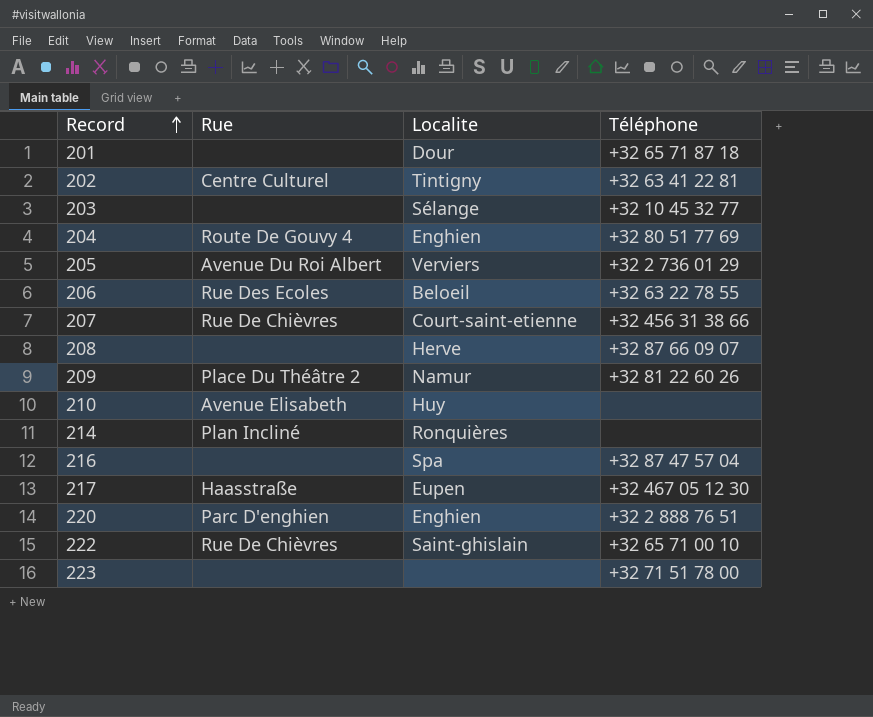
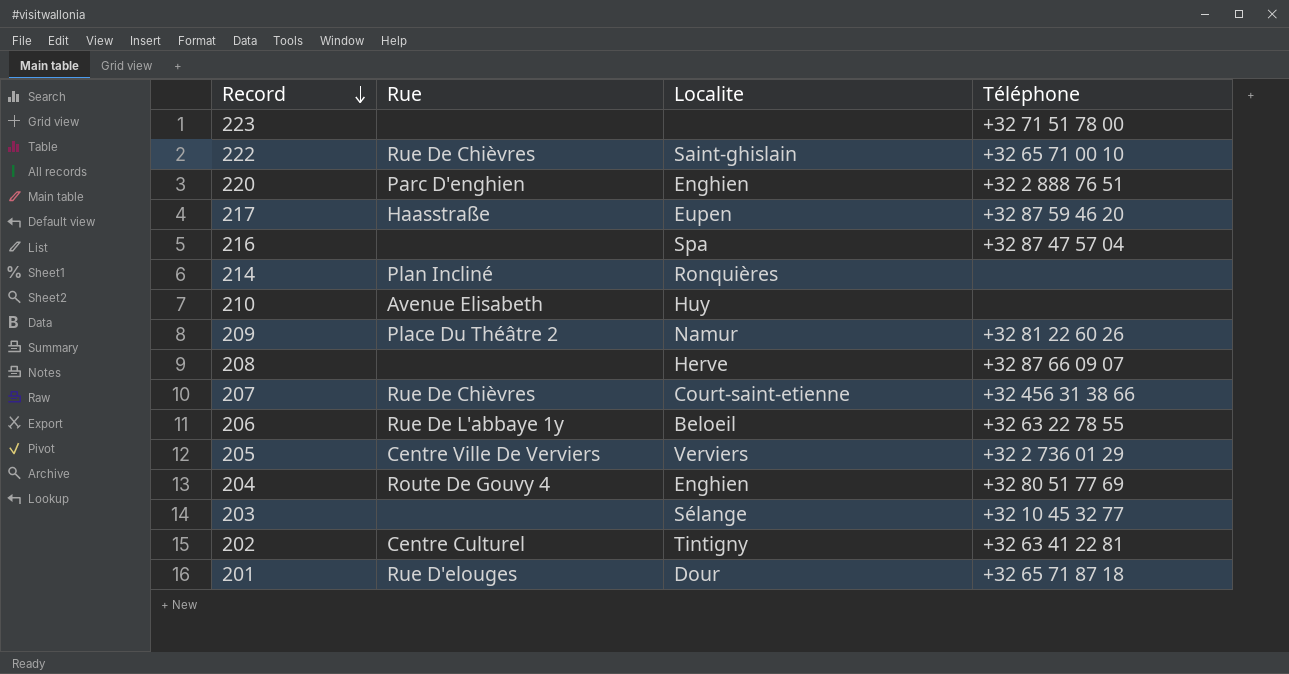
row order: Record ascending -> Record descending
217 | Téléphone: +32 467 05 12 30 -> +32 87 59 46 20
206 | Rue: Rue Des Ecoles -> Rue De L'abbaye 1y
205 | Rue: Avenue Du Roi Albert -> Centre Ville De Verviers
201 | Rue: none -> Rue D'elouges

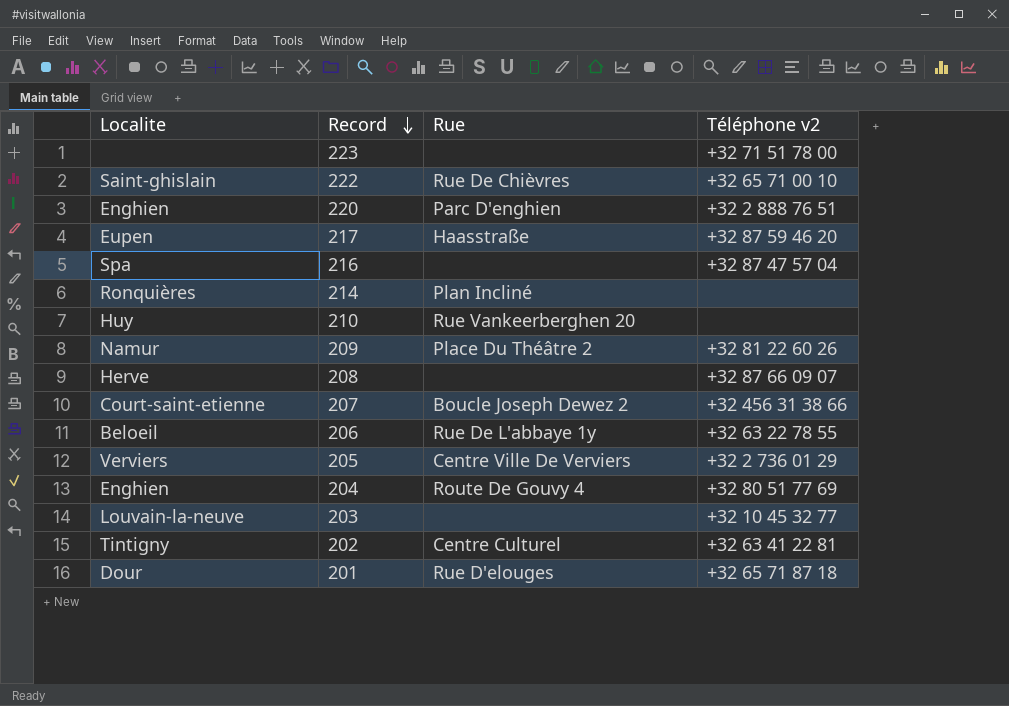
column Localite | position: 3 -> 1
column name: Téléphone -> Téléphone v2
210 | Rue: Avenue Elisabeth -> Rue Vankeerberghen 20
207 | Rue: Rue De Chièvres -> Boucle Joseph Dewez 2
203 | Localite: Sélange -> Louvain-la-neuve

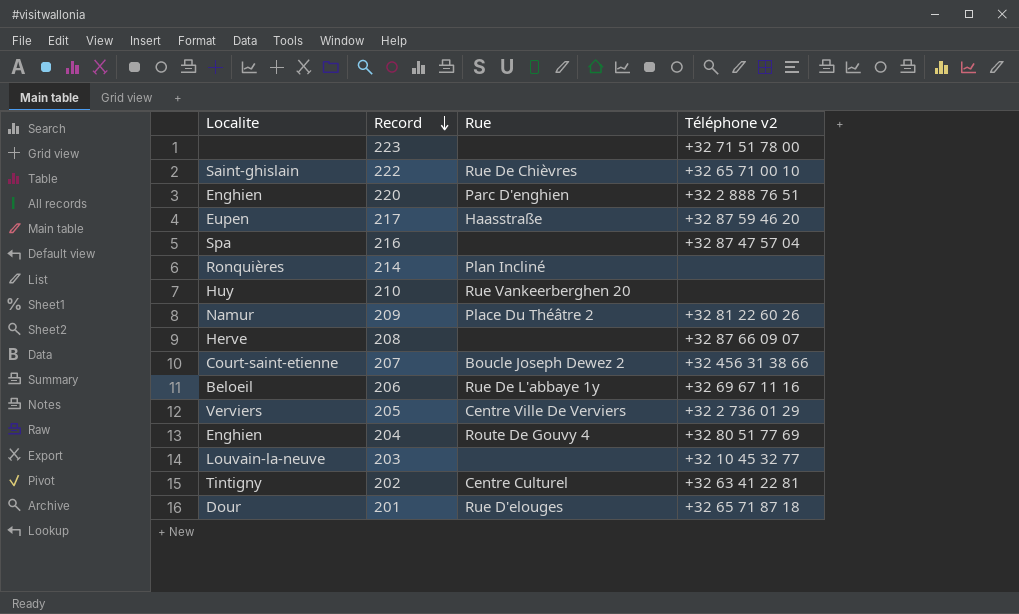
206 | Téléphone v2: +32 63 22 78 55 -> +32 69 67 11 16

